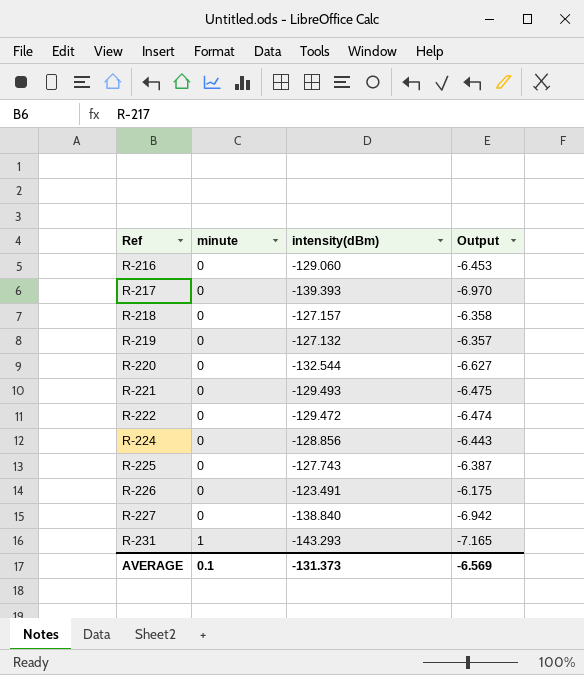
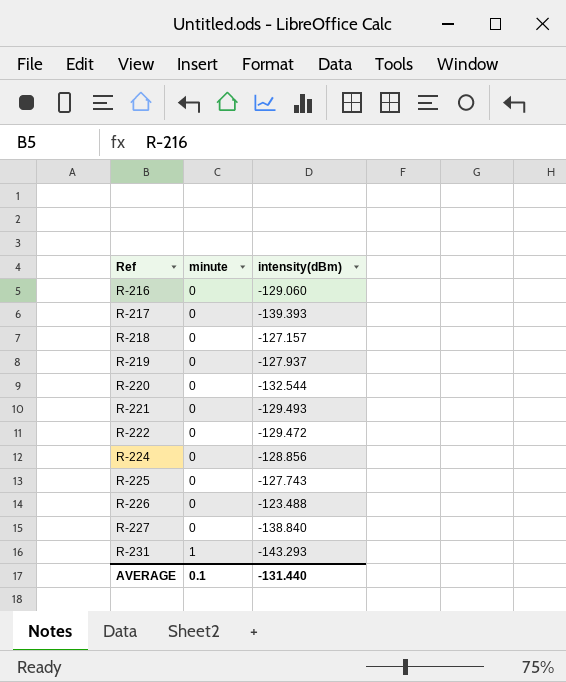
column Output | formula: [intensity(dBm)] * 0.05 -> none
R-219 | intensity(dBm): -127.132 -> -127.937
R-226 | intensity(dBm): -123.491 -> -123.488
AVERAGE | intensity(dBm): -131.373 -> -131.440

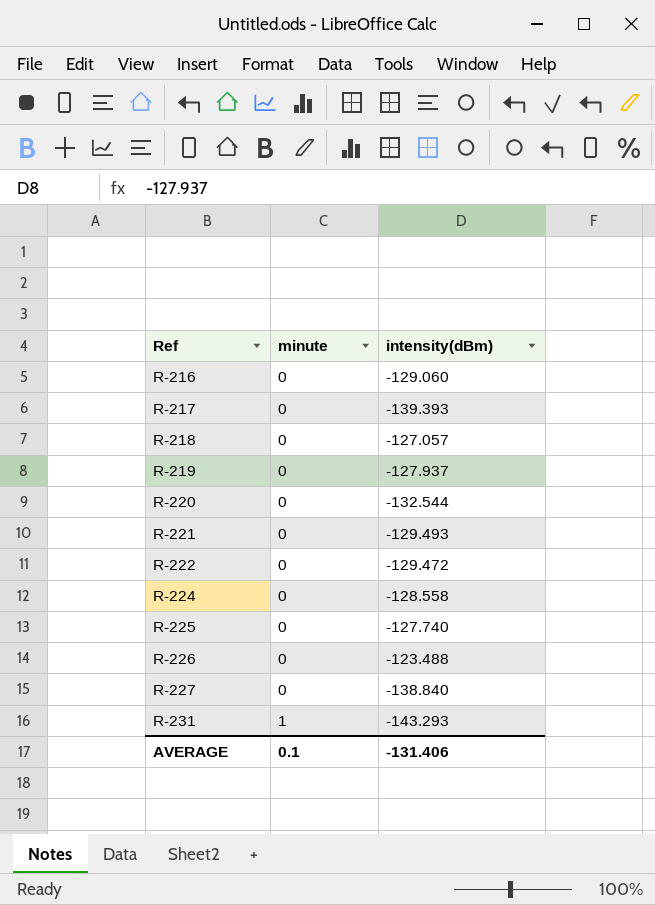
R-218 | intensity(dBm): -127.157 -> -127.057
R-224 | intensity(dBm): -128.856 -> -128.558
R-225 | intensity(dBm): -127.743 -> -127.740
AVERAGE | intensity(dBm): -131.440 -> -131.406

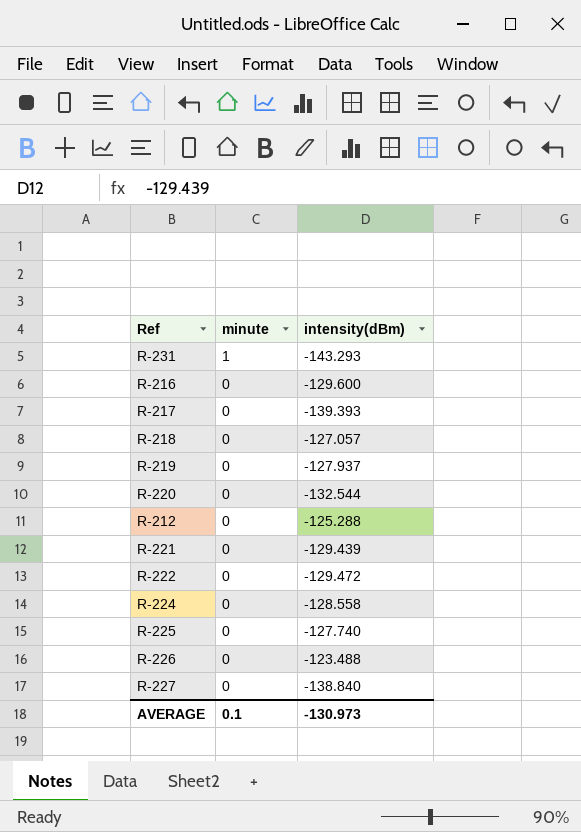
row order: Ref ascending -> minute descending
R-216 | intensity(dBm): -129.060 -> -129.600
row R-212: none -> 0 | -125.288
R-221 | intensity(dBm): -129.493 -> -129.439
AVERAGE | intensity(dBm): -131.406 -> -130.973

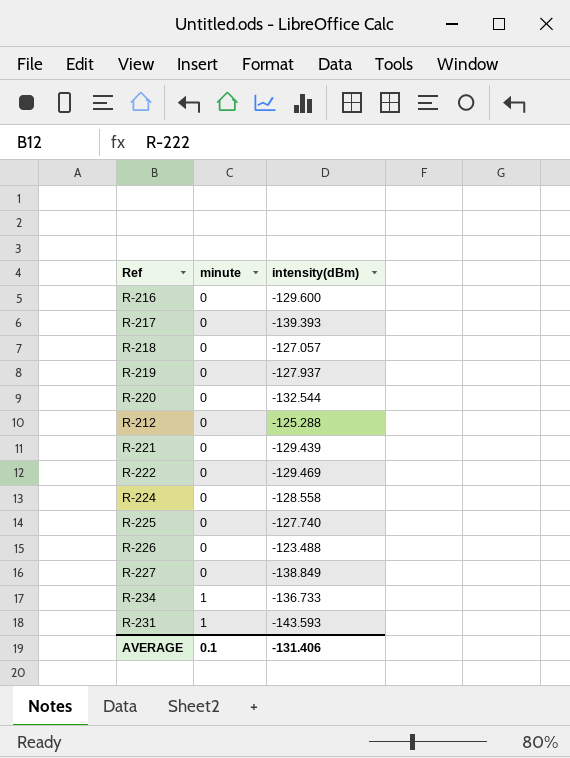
row order: minute descending -> minute ascending
R-222 | intensity(dBm): -129.472 -> -129.469
R-227 | intensity(dBm): -138.840 -> -138.849
row R-234: none -> 1 | -136.733
R-231 | intensity(dBm): -143.293 -> -143.593
AVERAGE | intensity(dBm): -130.973 -> -131.406

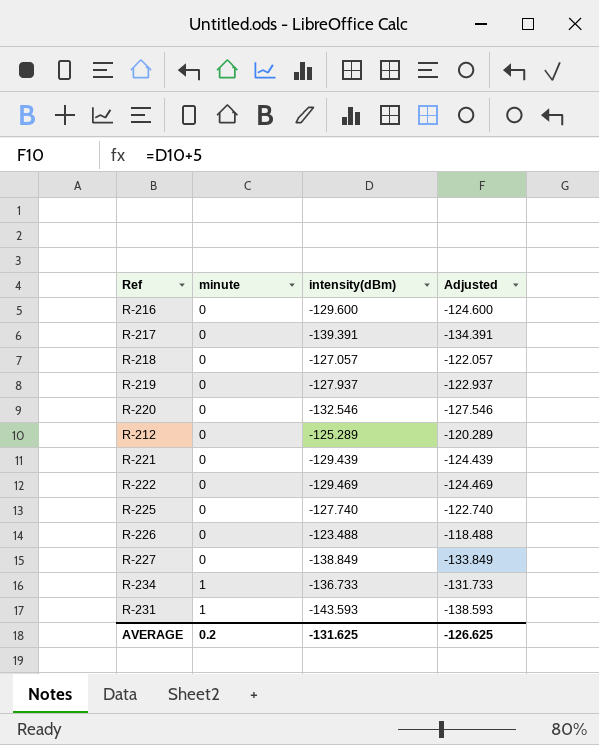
column Adjusted | formula: none -> [intensity(dBm)] + 5
row R-224: 0 | -128.558 -> none
R-217 | intensity(dBm): -139.393 -> -139.391
R-220 | intensity(dBm): -132.544 -> -132.546
R-212 | intensity(dBm): -125.288 -> -125.289
AVERAGE | minute: 0.1 -> 0.2
AVERAGE | intensity(dBm): -131.406 -> -131.625

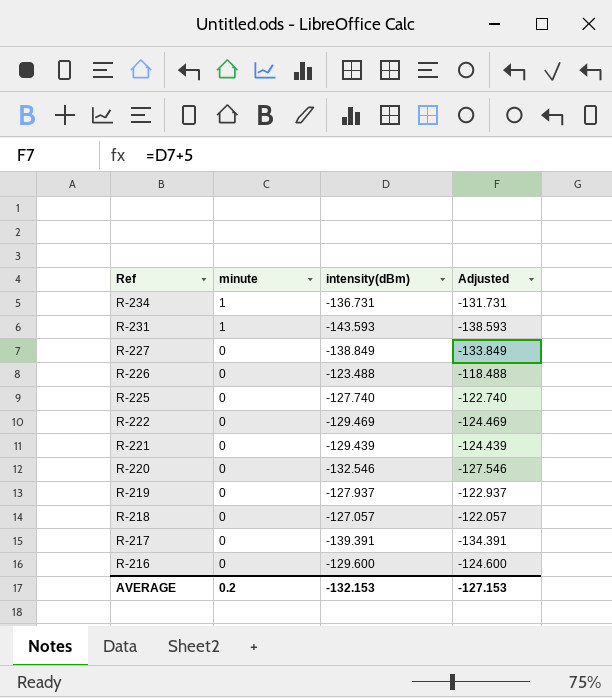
row order: minute ascending -> Ref descending
row R-212: 0 | -125.289 | -120.289 -> none
R-234 | intensity(dBm): -136.733 -> -136.731
R-234 | Adjusted: -131.733 -> -131.731
AVERAGE | intensity(dBm): -131.625 -> -132.153
AVERAGE | Adjusted: -126.625 -> -127.153

